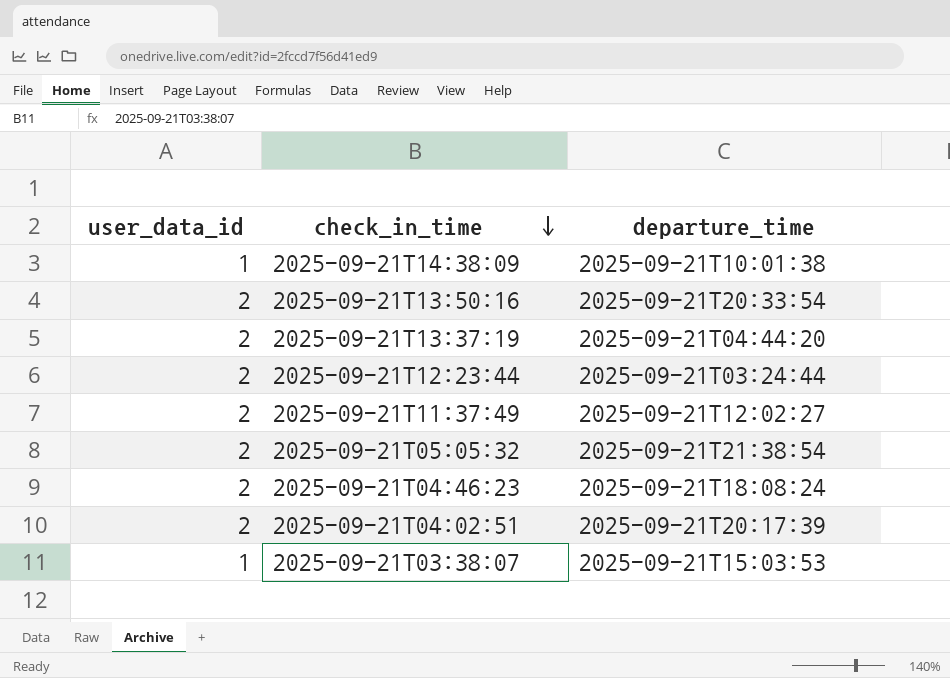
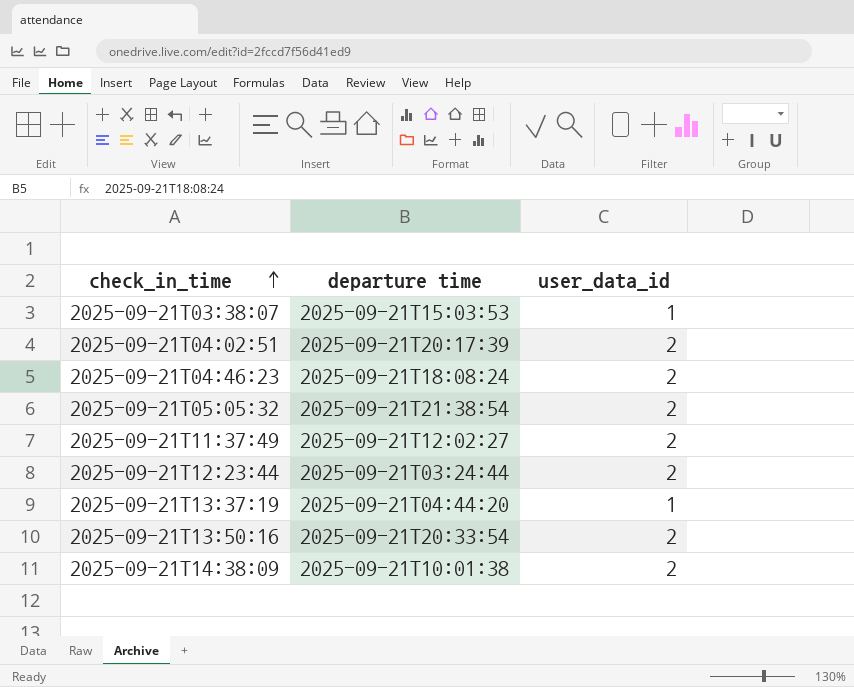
row order: check_in_time descending -> check_in_time ascending
column name: departure_time -> departure time
column user_data_id | position: 1 -> 3
2025-09-21T13:37:19 | user_data_id: 2 -> 1
2025-09-21T14:38:09 | user_data_id: 1 -> 2

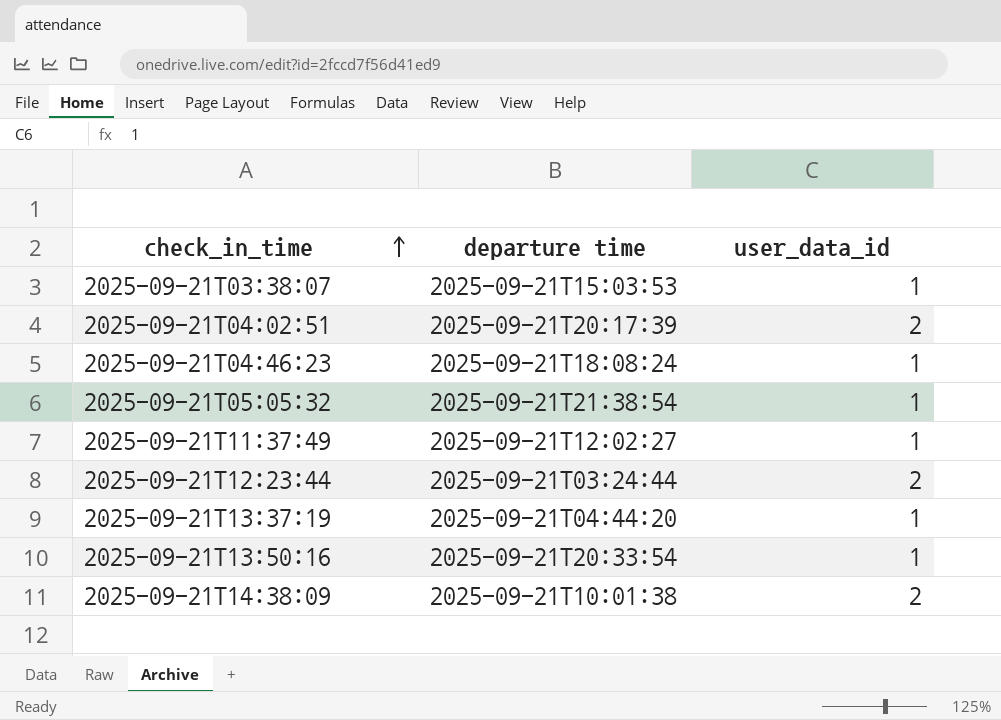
2025-09-21T04:46:23 | user_data_id: 2 -> 1
2025-09-21T05:05:32 | user_data_id: 2 -> 1
2025-09-21T11:37:49 | user_data_id: 2 -> 1
2025-09-21T13:50:16 | user_data_id: 2 -> 1

